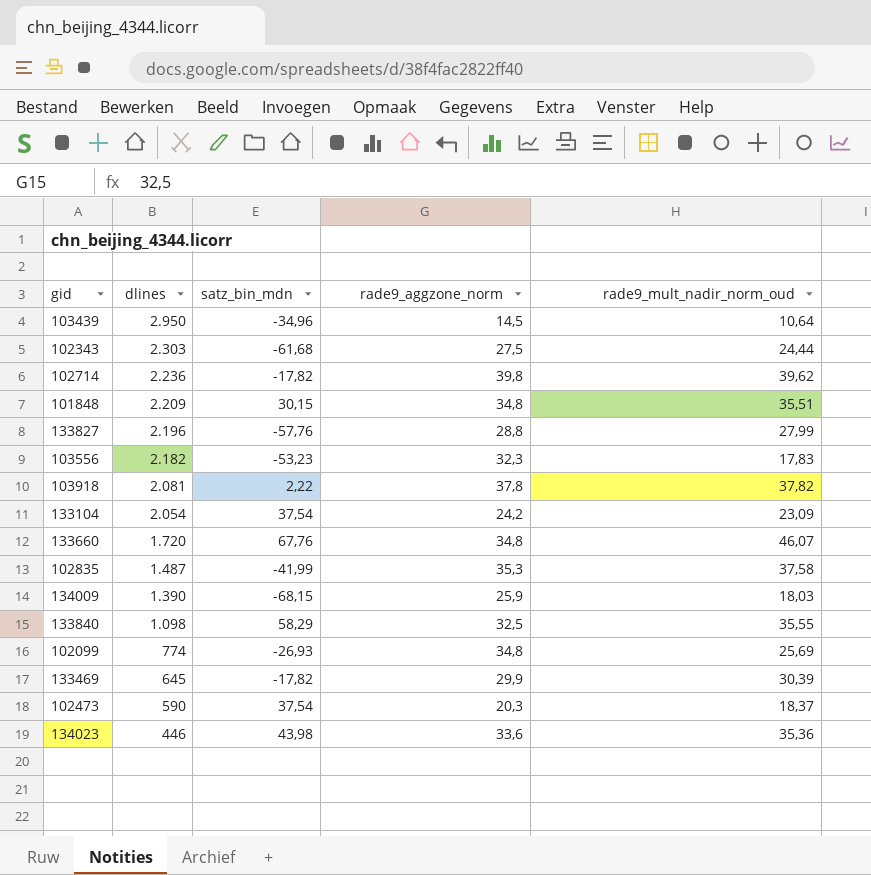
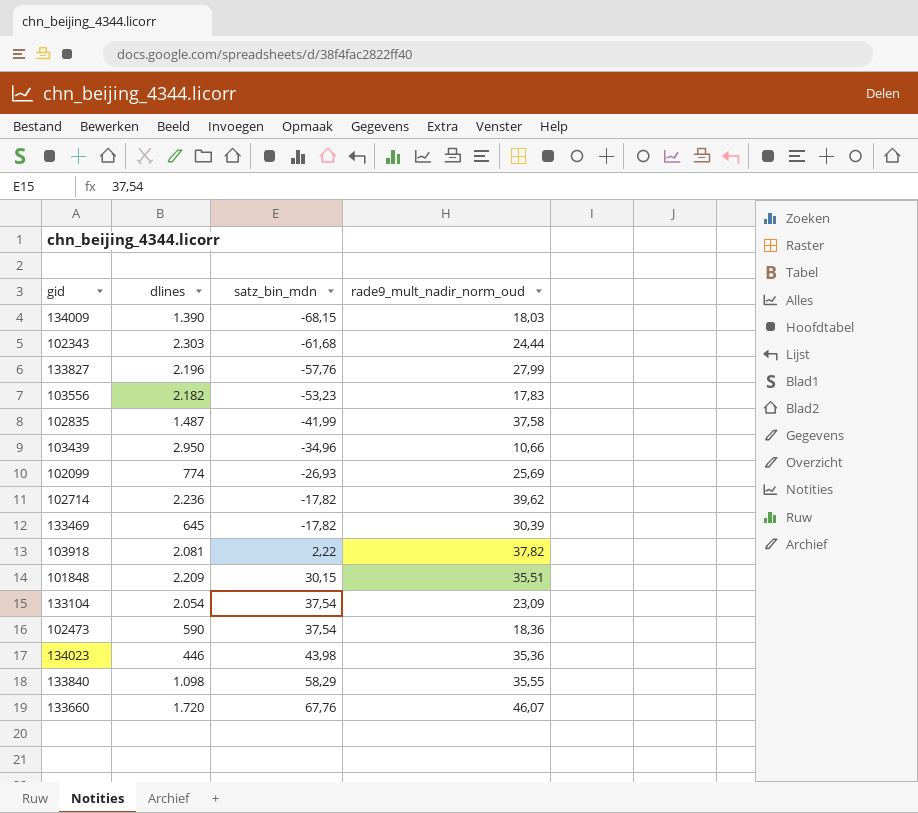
row order: dlines descending -> satz_bin_mdn ascending
column rade9_aggzone_norm | position: 4 -> none
103439 | rade9_mult_nadir_norm_oud: 10,64 -> 10,66
102473 | rade9_mult_nadir_norm_oud: 18,37 -> 18,36

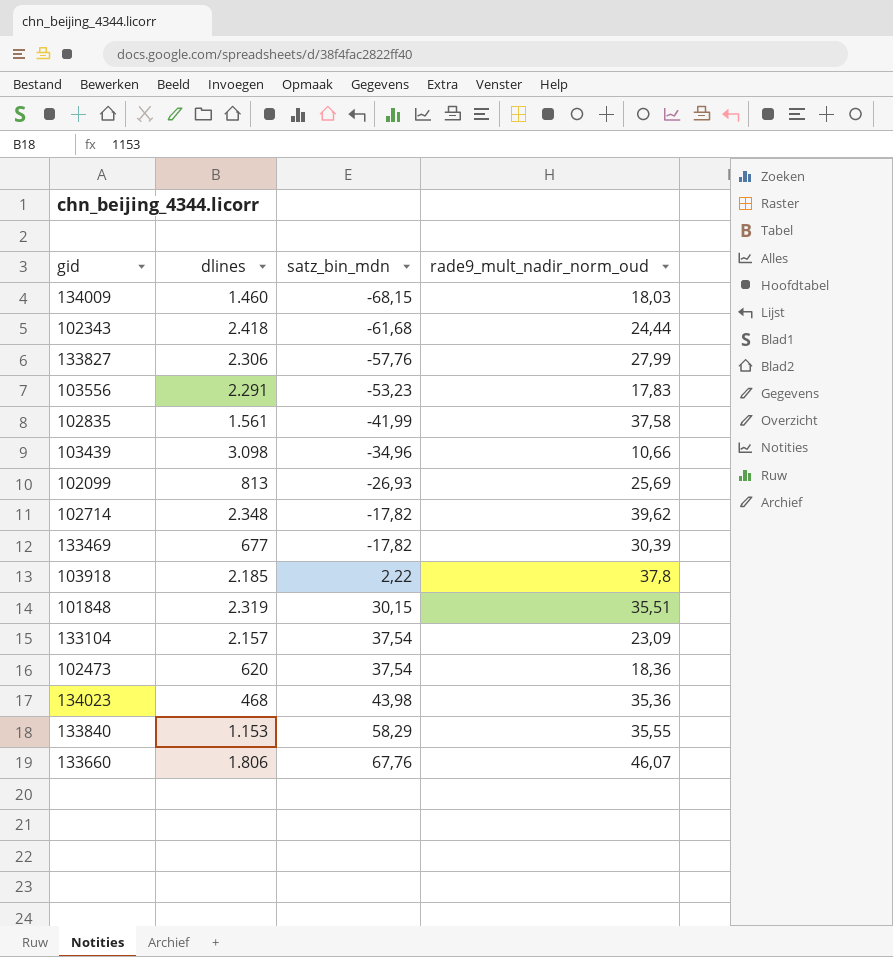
134009 | dlines: 1.390 -> 1.460
102343 | dlines: 2.303 -> 2.418
133827 | dlines: 2.196 -> 2.306
103556 | dlines: 2.182 -> 2.291
102835 | dlines: 1.487 -> 1.561
103439 | dlines: 2.950 -> 3.098
102099 | dlines: 774 -> 813
102714 | dlines: 2.236 -> 2.348
133469 | dlines: 645 -> 677
103918 | dlines: 2.081 -> 2.185
103918 | rade9_mult_nadir_norm_oud: 37,82 -> 37,8
101848 | dlines: 2.209 -> 2.319
133104 | dlines: 2.054 -> 2.157
102473 | dlines: 590 -> 620
134023 | dlines: 446 -> 468
133840 | dlines: 1.098 -> 1.153
133660 | dlines: 1.720 -> 1.806

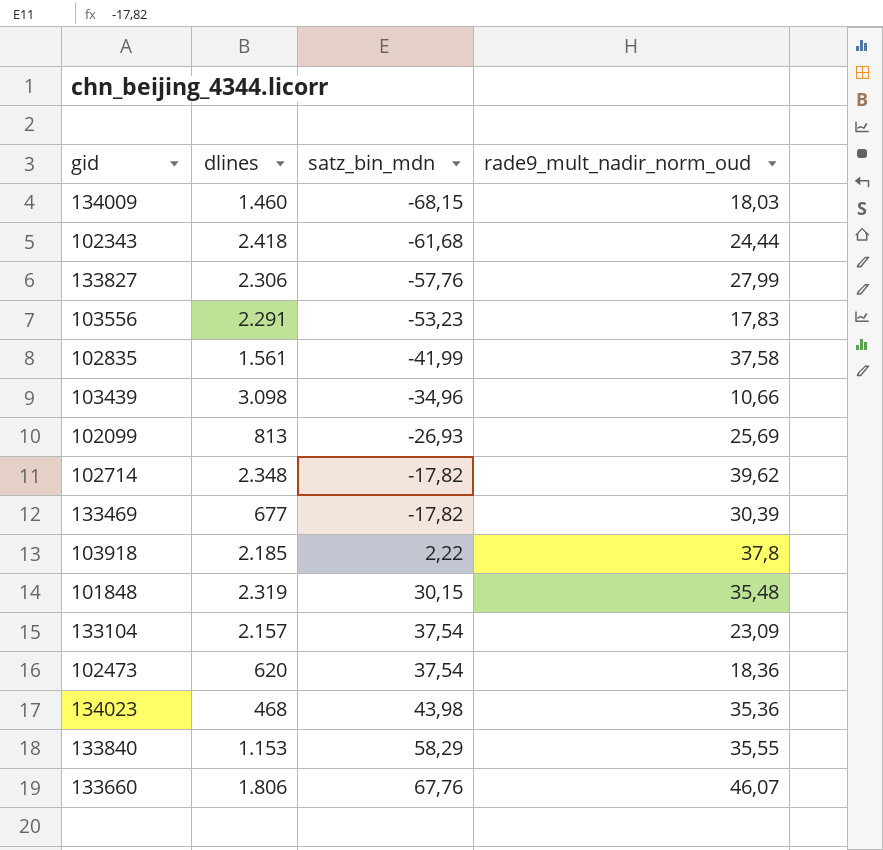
101848 | rade9_mult_nadir_norm_oud: 35,51 -> 35,48

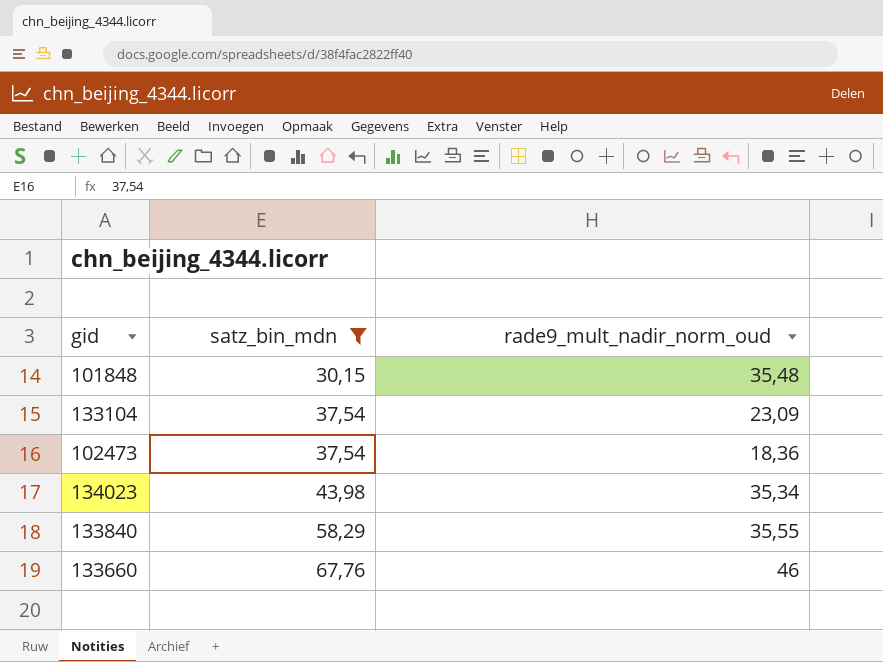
filter: none -> satz_bin_mdn >= 30,15
column dlines | position: 2 -> none
134023 | rade9_mult_nadir_norm_oud: 35,36 -> 35,34
133660 | rade9_mult_nadir_norm_oud: 46,07 -> 46

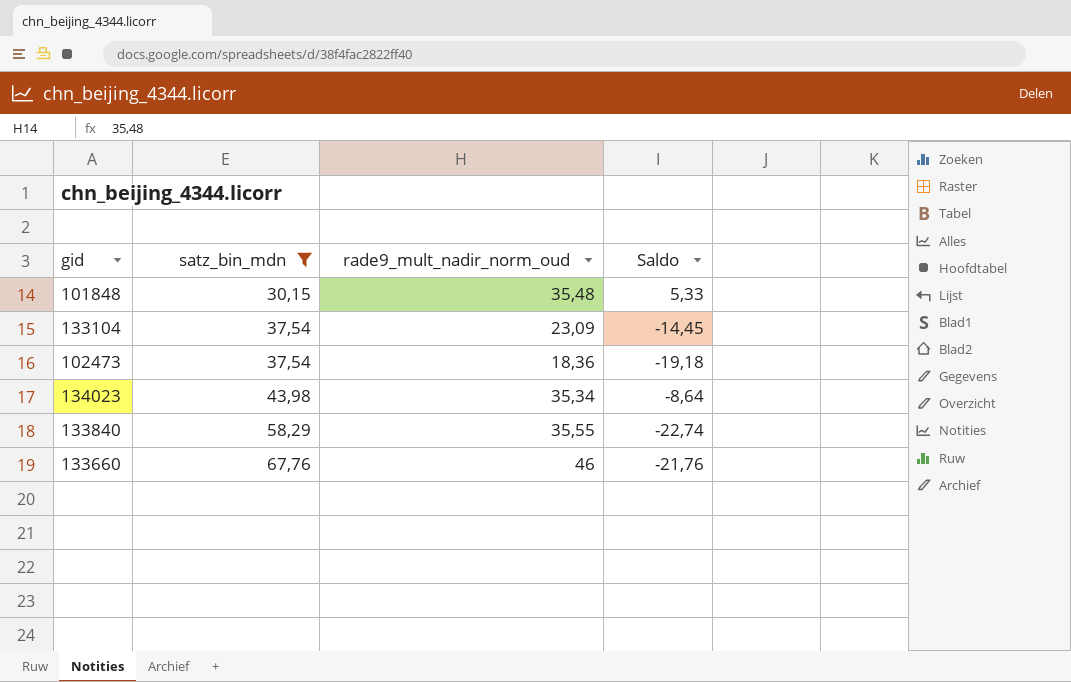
column Saldo | formula: none -> [rade9_mult_nadir_norm_oud] - [satz_bin_mdn]

